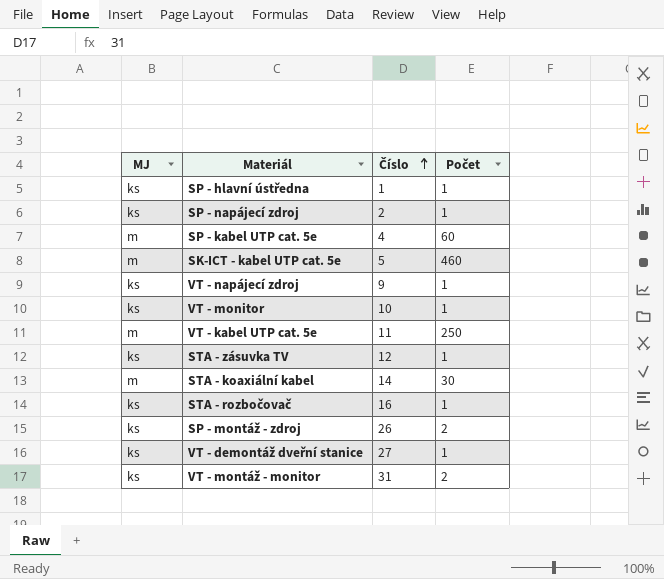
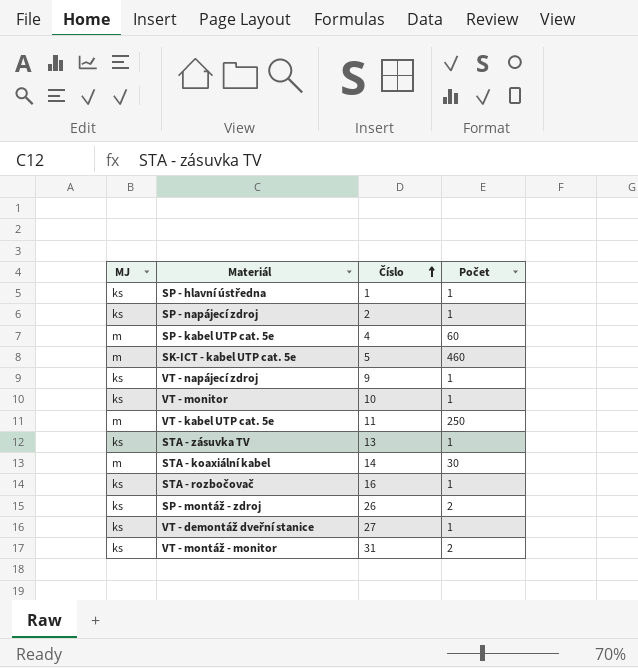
STA - zásuvka TV | Číslo: 12 -> 13

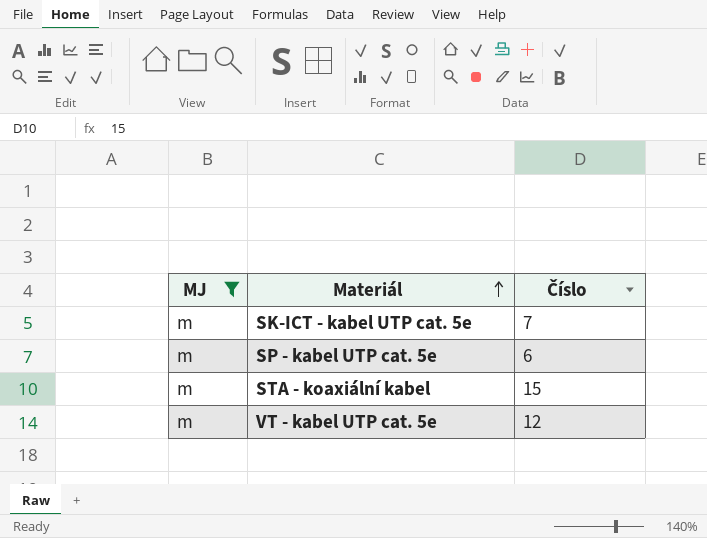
filter: none -> MJ = m
row order: Číslo ascending -> Materiál ascending
column Počet | position: 4 -> none
SK-ICT - kabel UTP cat. 5e | Číslo: 5 -> 7
SP - kabel UTP cat. 5e | Číslo: 4 -> 6
STA - koaxiální kabel | Číslo: 14 -> 15
VT - kabel UTP cat. 5e | Číslo: 11 -> 12

